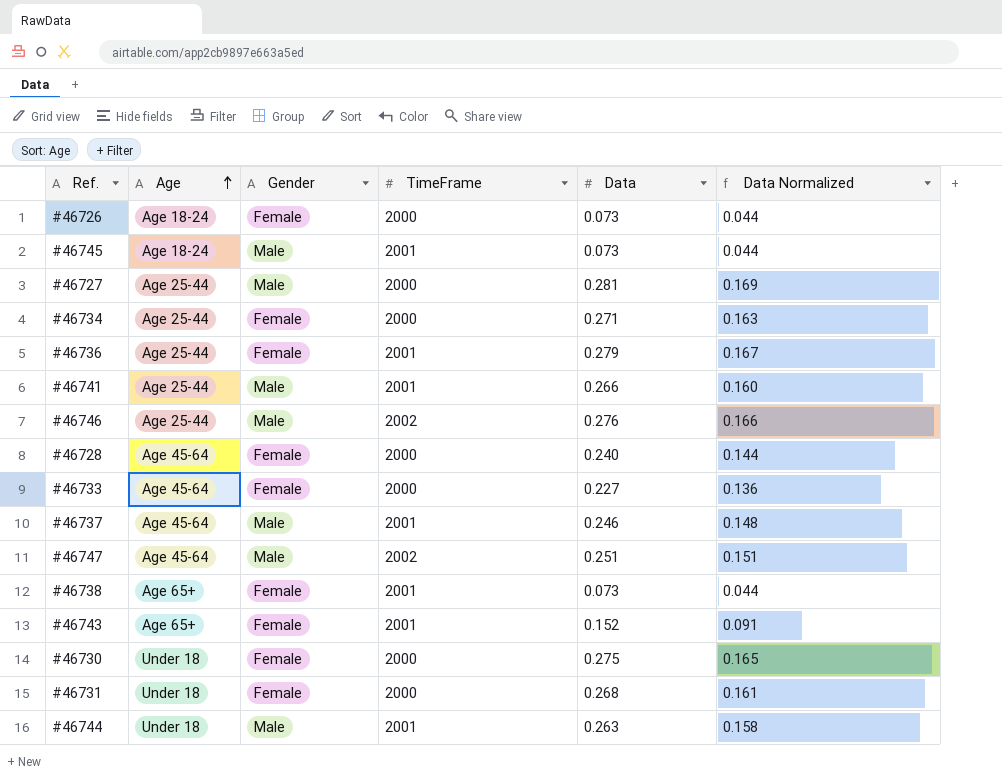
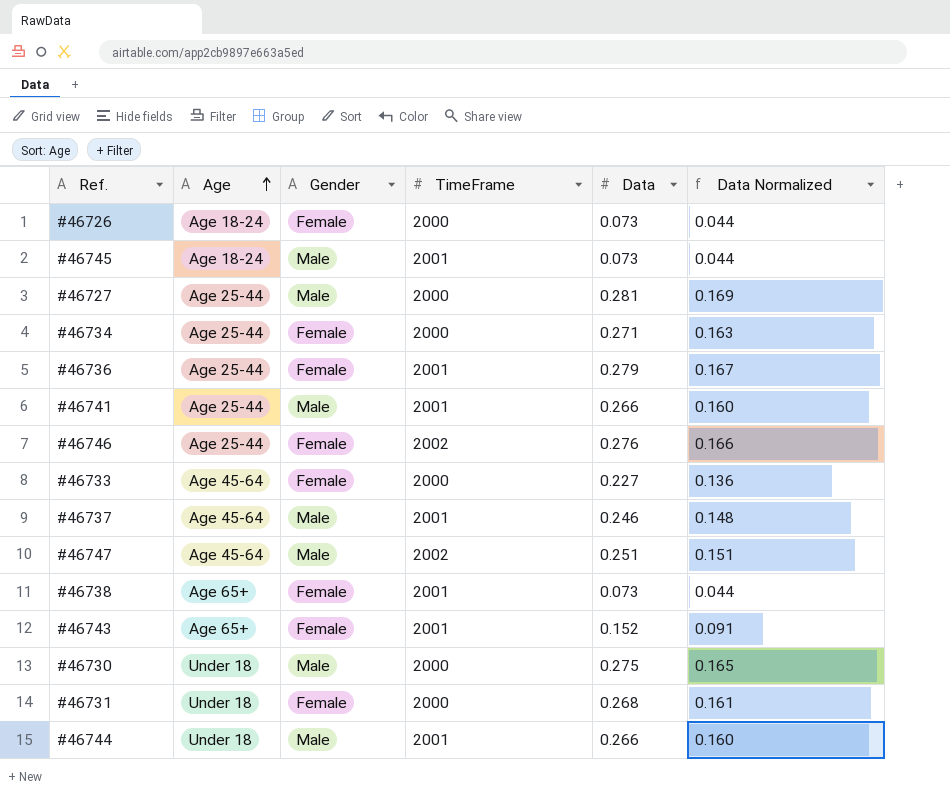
row #46728: Age 45-64 | Female | 2000 | 0.240 | 0.144 -> none
#46746 | Gender: Male -> Female
#46730 | Gender: Female -> Male
#46744 | Data: 0.263 -> 0.266
#46744 | Data Normalized: 0.158 -> 0.160

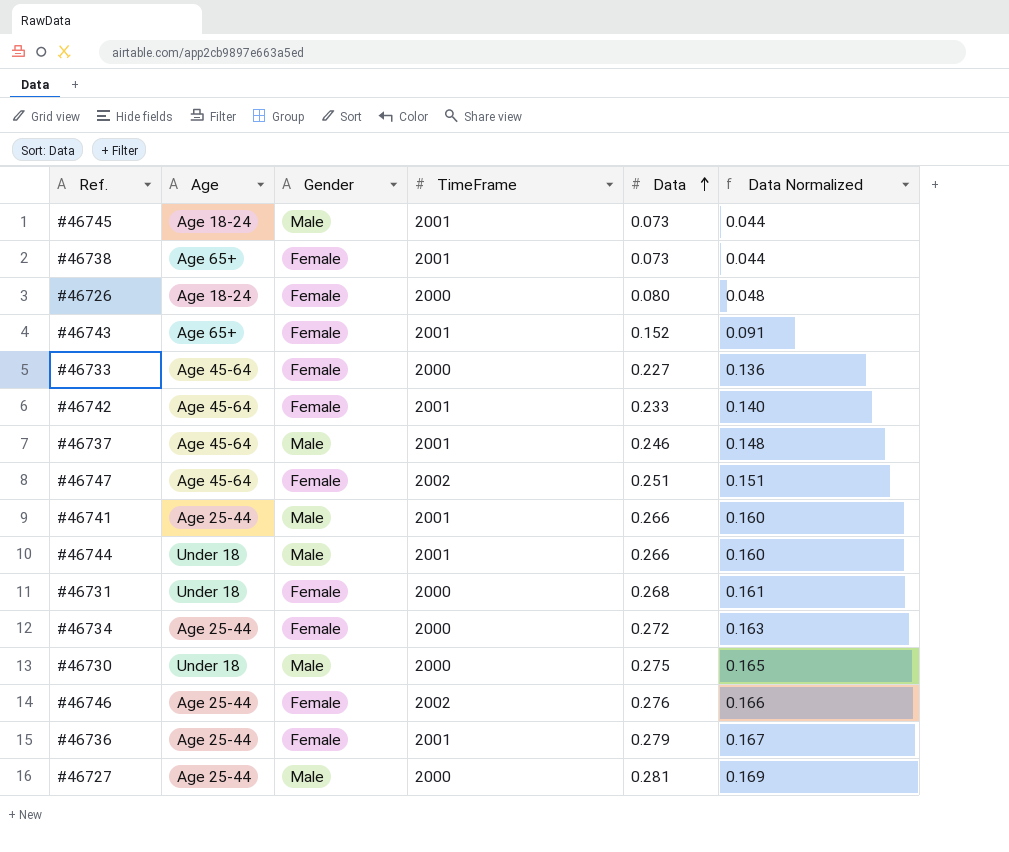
row order: Age ascending -> Data ascending
#46726 | Data: 0.073 -> 0.080
#46726 | Data Normalized: 0.044 -> 0.048
row #46742: none -> Age 45-64 | Female | 2001 | 0.233 | 0.140
#46747 | Gender: Male -> Female
#46734 | Data: 0.271 -> 0.272

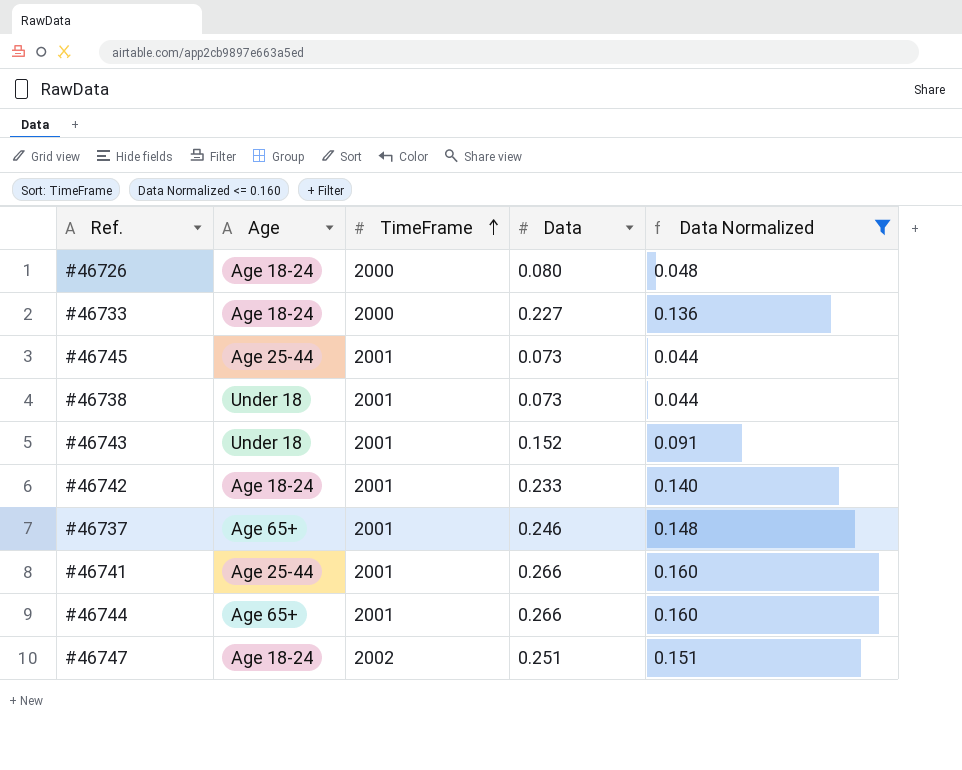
filter: none -> Data Normalized <= 0.160
row order: Data ascending -> TimeFrame ascending
column Gender | position: 3 -> none
#46733 | Age: Age 45-64 -> Age 18-24
#46745 | Age: Age 18-24 -> Age 25-44
#46738 | Age: Age 65+ -> Under 18
#46743 | Age: Age 65+ -> Under 18
#46742 | Age: Age 45-64 -> Age 18-24
#46737 | Age: Age 45-64 -> Age 65+
#46744 | Age: Under 18 -> Age 65+
#46747 | Age: Age 45-64 -> Age 18-24

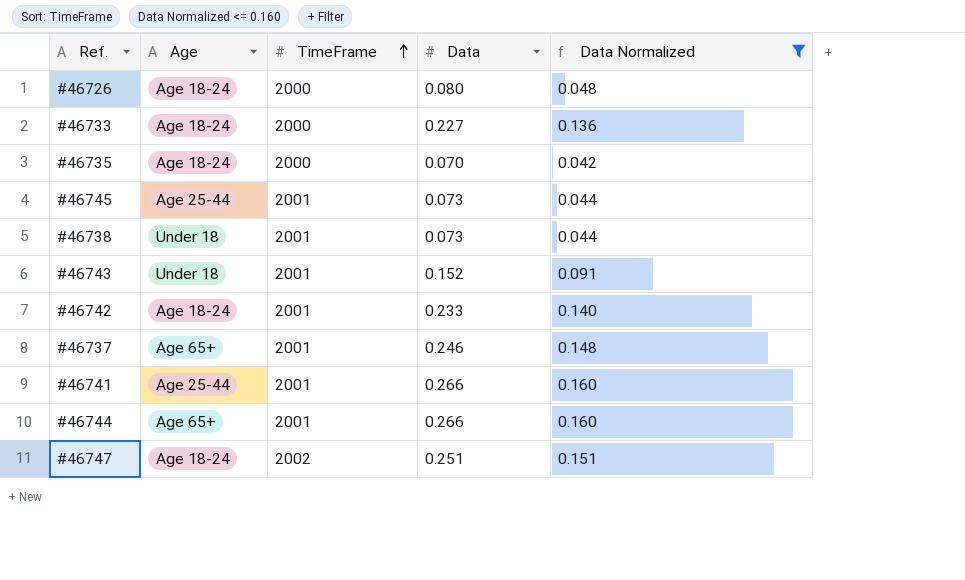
row #46735: none -> Age 18-24 | 2000 | 0.070 | 0.042

